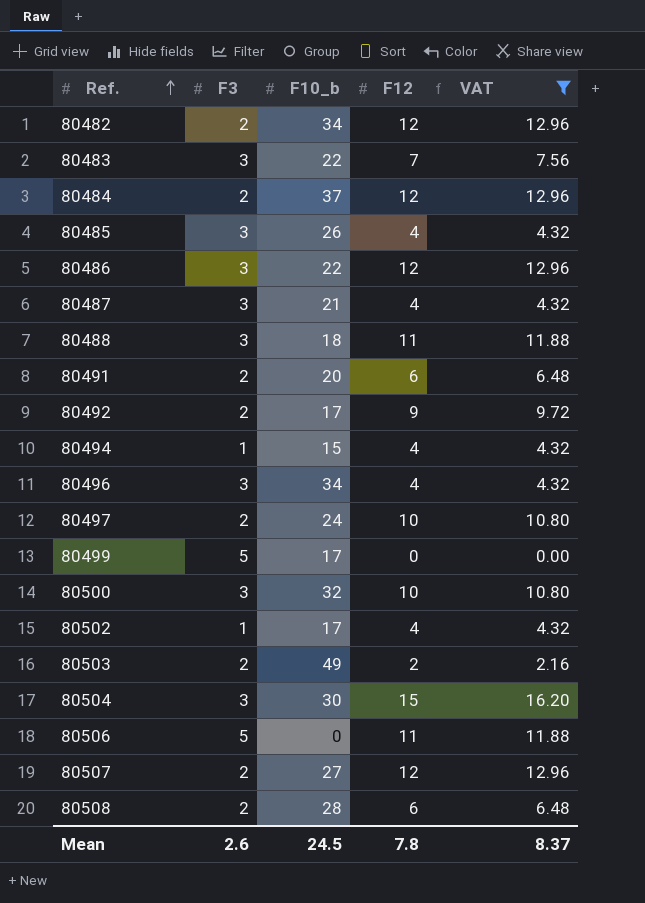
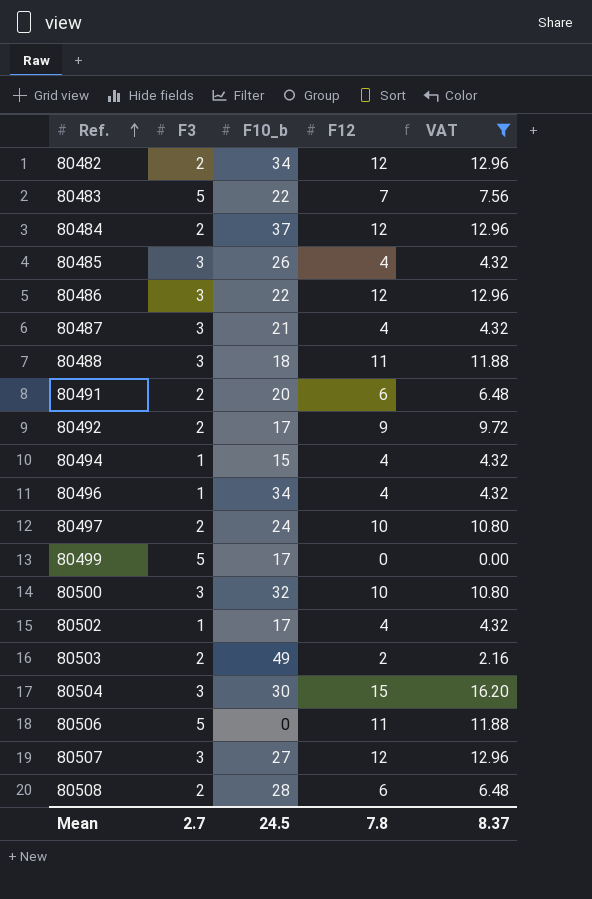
80483 | F3: 3 -> 5
80496 | F3: 3 -> 1
80507 | F3: 2 -> 3
Mean | F3: 2.6 -> 2.7

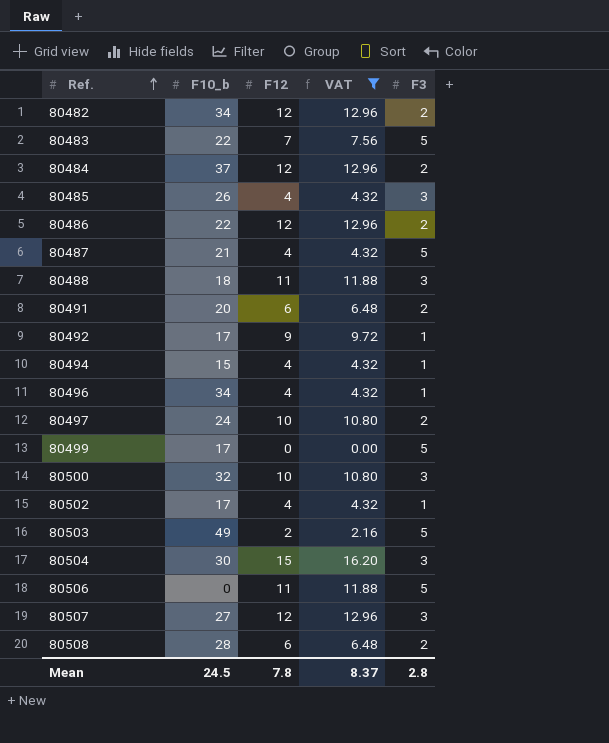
column F3 | position: 2 -> 5
80486 | F3: 3 -> 2
80487 | F3: 3 -> 5
80492 | F3: 2 -> 1
80503 | F3: 2 -> 5
Mean | F3: 2.7 -> 2.8

